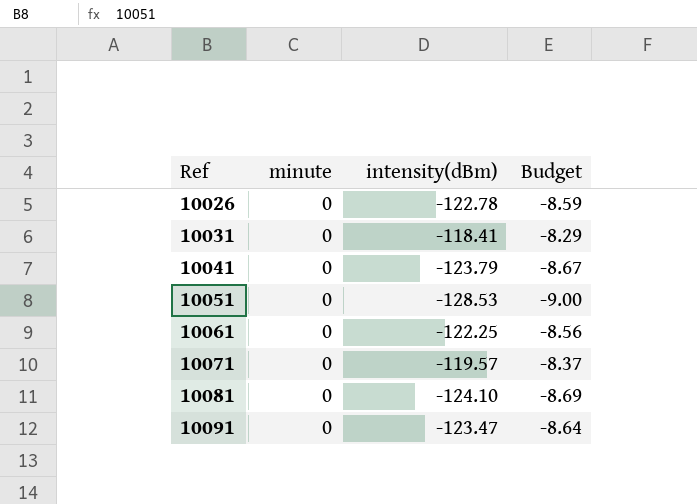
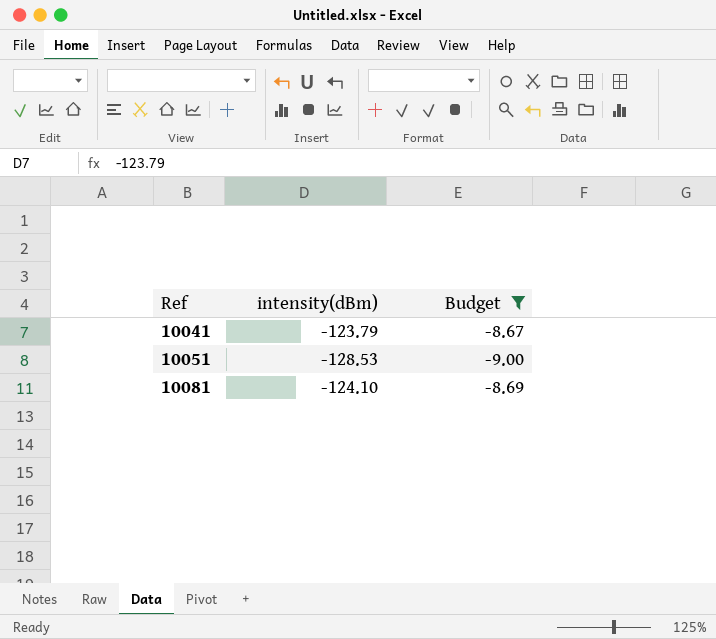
filter: none -> Budget <= -8.67
column minute | position: 2 -> none

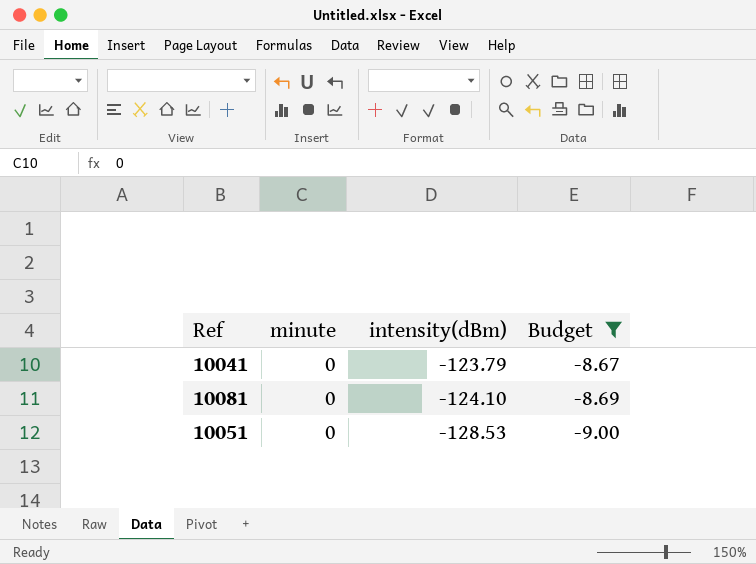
row order: Ref ascending -> intensity(dBm) descending
column minute | position: none -> 2

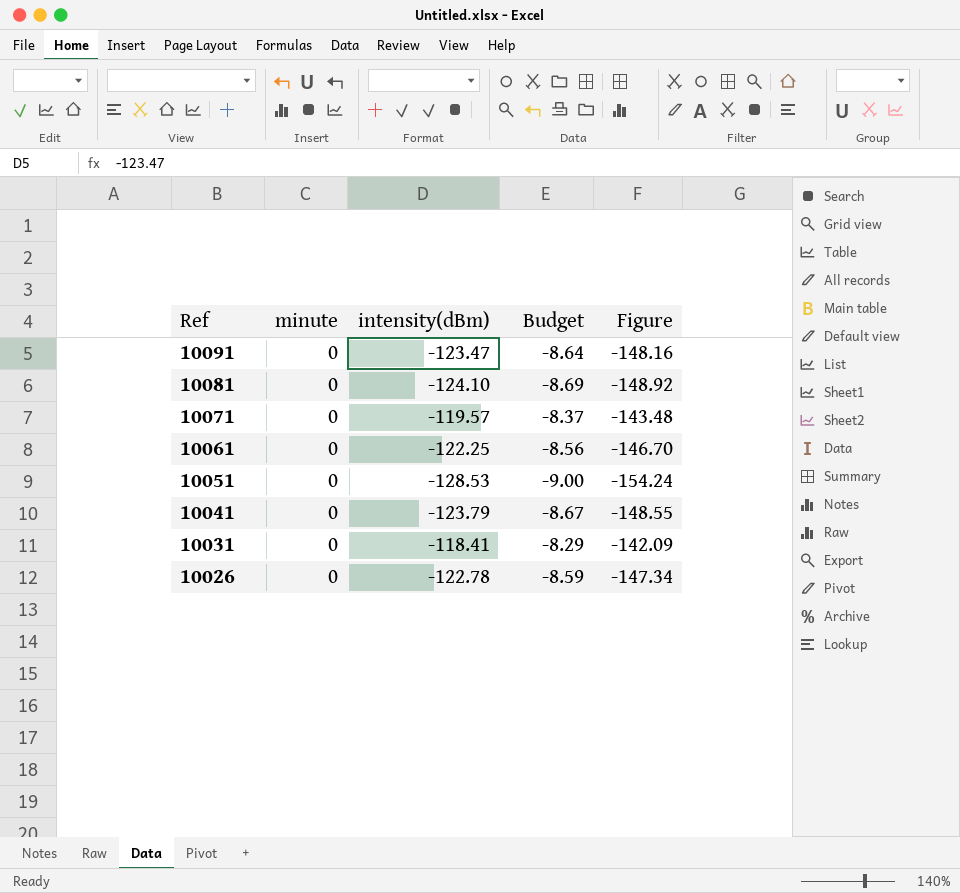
filter: Budget <= -8.67 -> none
row order: intensity(dBm) descending -> Ref descending
column Figure | formula: none -> [intensity(dBm)] * 1.2

